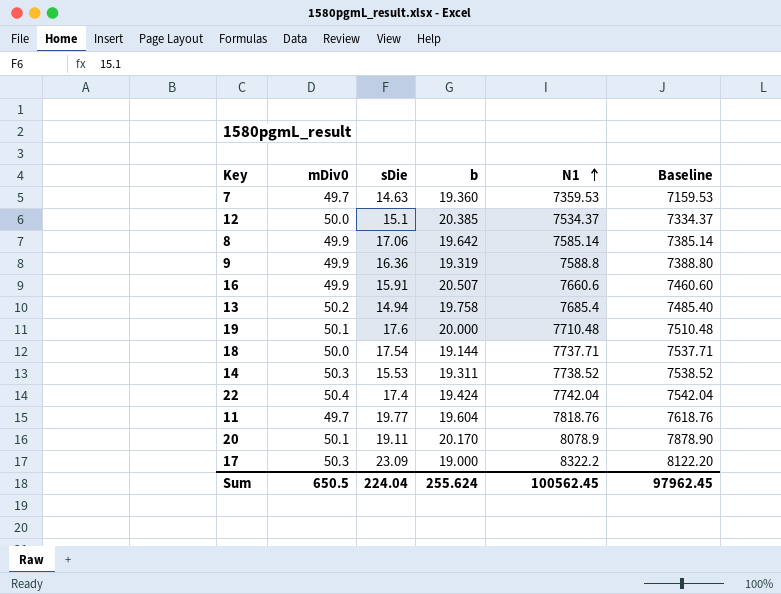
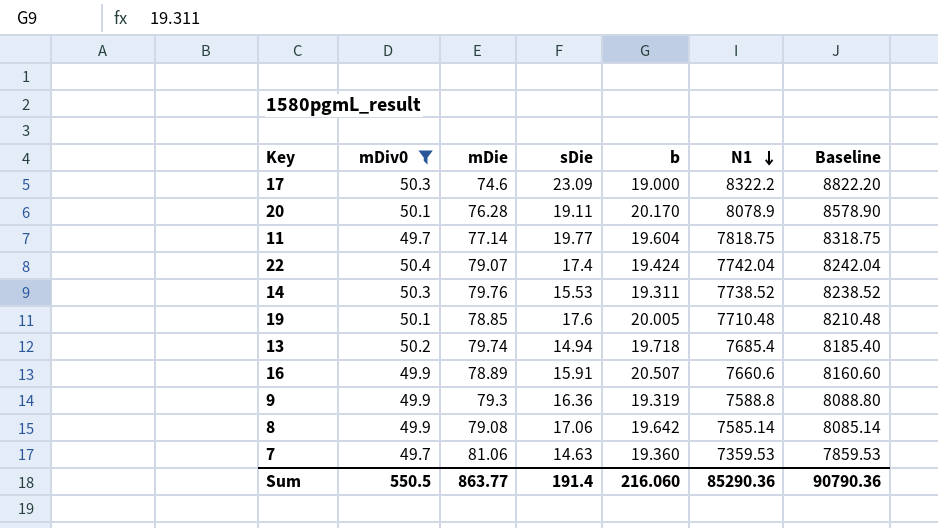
filter: none -> mDiv0 != 50.0
row order: N1 ascending -> N1 descending
column mDie | position: none -> 3
column Baseline | formula: [N1] - 200 -> [N1] + 500
11 | N1: 7818.76 -> 7818.75
19 | b: 20.000 -> 20.005
13 | b: 19.758 -> 19.718
Sum | mDiv0: 650.5 -> 550.5
Sum | sDie: 224.04 -> 191.4
Sum | b: 255.624 -> 216.060
Sum | N1: 100562.45 -> 85290.36
Sum | Baseline: 97962.45 -> 90790.36

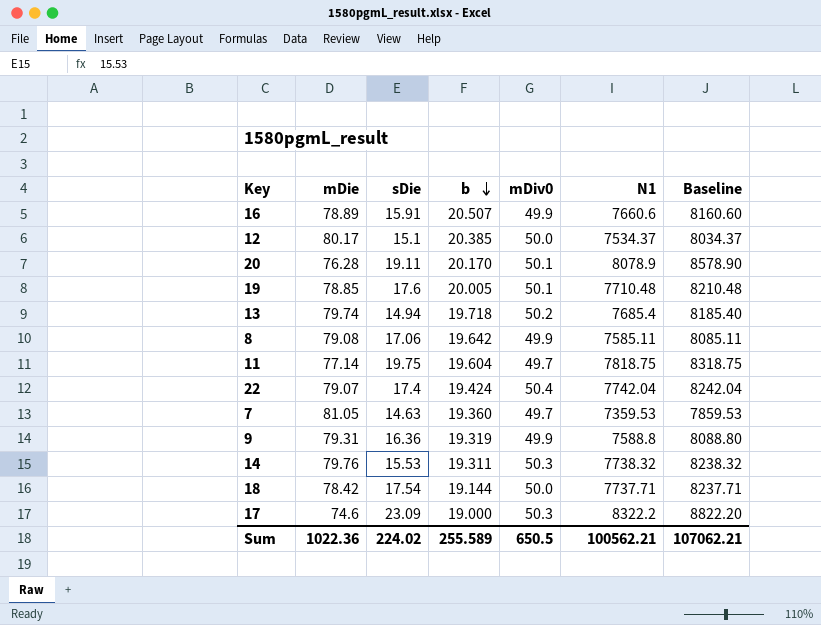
filter: mDiv0 != 50.0 -> none
row order: N1 descending -> b descending
column mDiv0 | position: 2 -> 5
8 | N1: 7585.14 -> 7585.11
8 | Baseline: 8085.14 -> 8085.11
11 | sDie: 19.77 -> 19.75
7 | mDie: 81.06 -> 81.05
9 | mDie: 79.3 -> 79.31
14 | N1: 7738.52 -> 7738.32
14 | Baseline: 8238.52 -> 8238.32
Sum | mDie: 863.77 -> 1022.36
Sum | sDie: 191.4 -> 224.02
Sum | b: 216.060 -> 255.589
Sum | mDiv0: 550.5 -> 650.5
Sum | N1: 85290.36 -> 100562.21
Sum | Baseline: 90790.36 -> 107062.21

